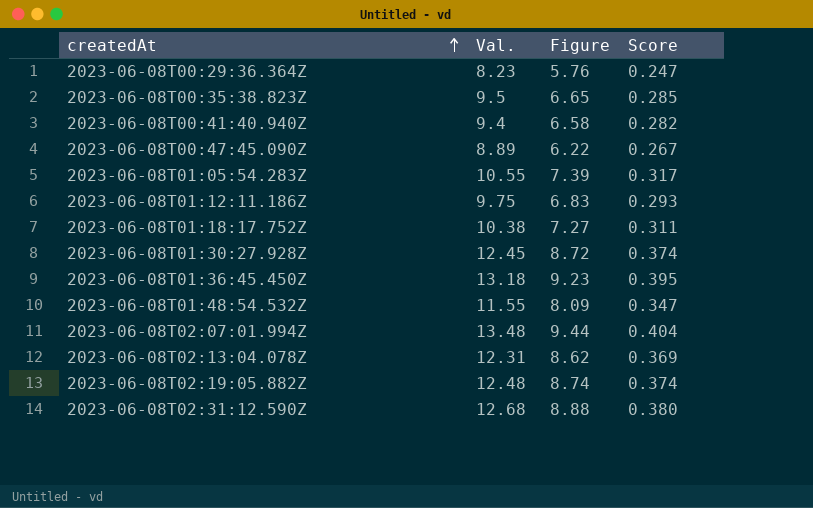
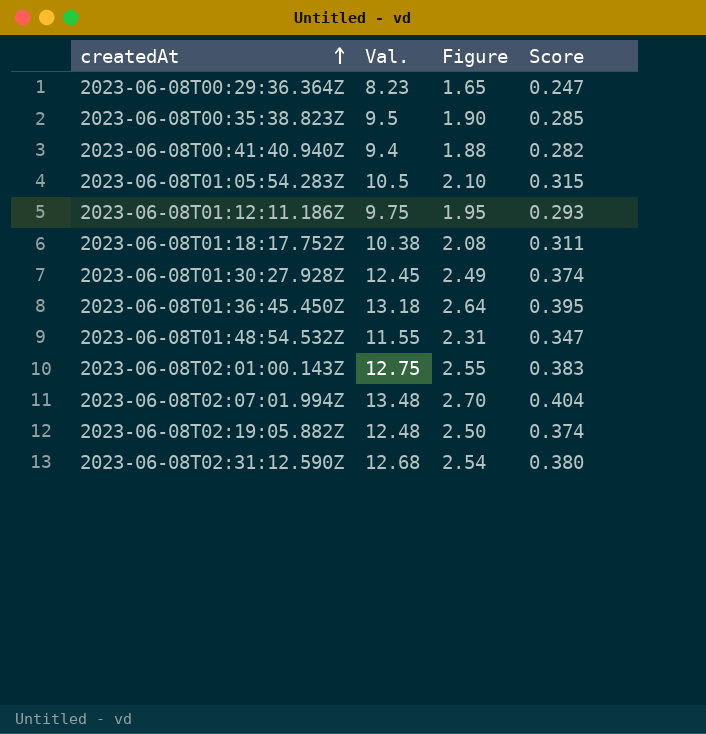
column Figure | formula: [Val.] * 0.7 -> [Val.] * 0.2
row 2023-06-08T00:47:45.090Z: 8.89 | 6.22 | 0.267 -> none
row 2023-06-08T02:13:04.078Z: 12.31 | 8.62 | 0.369 -> none
2023-06-08T01:05:54.283Z | Val.: 10.55 -> 10.5
2023-06-08T01:05:54.283Z | Score: 0.317 -> 0.315
row 2023-06-08T02:01:00.143Z: none -> 12.75 | 2.55 | 0.383

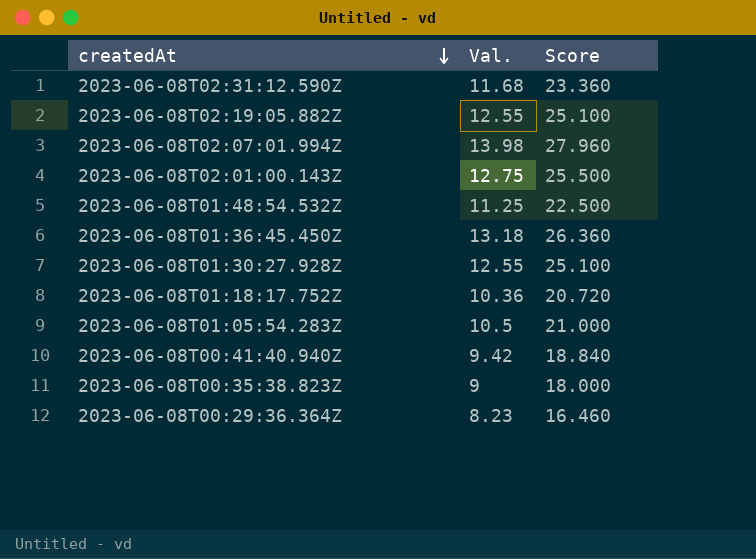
row order: createdAt ascending -> createdAt descending
column Figure | formula: [Val.] * 0.2 -> none
column Score | formula: [Val.] * 0.03 -> [Val.] * 2
row 2023-06-08T01:12:11.186Z: 9.75 | 1.95 | 0.293 -> none
2023-06-08T02:31:12.590Z | Val.: 12.68 -> 11.68
2023-06-08T02:19:05.882Z | Val.: 12.48 -> 12.55
2023-06-08T02:07:01.994Z | Val.: 13.48 -> 13.98
2023-06-08T01:48:54.532Z | Val.: 11.55 -> 11.25
2023-06-08T01:30:27.928Z | Val.: 12.45 -> 12.55
2023-06-08T01:18:17.752Z | Val.: 10.38 -> 10.36
2023-06-08T00:41:40.940Z | Val.: 9.4 -> 9.42
2023-06-08T00:35:38.823Z | Val.: 9.5 -> 9

